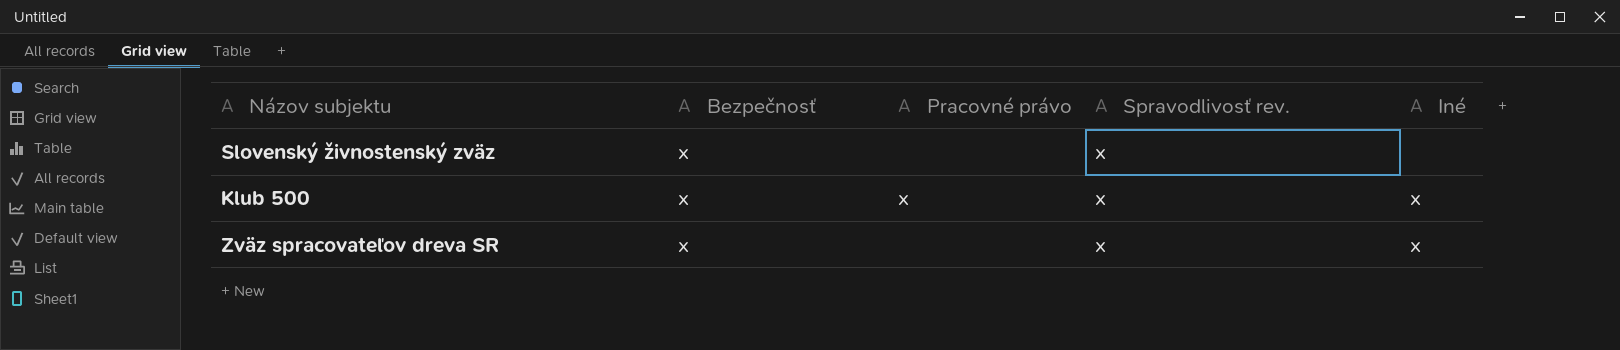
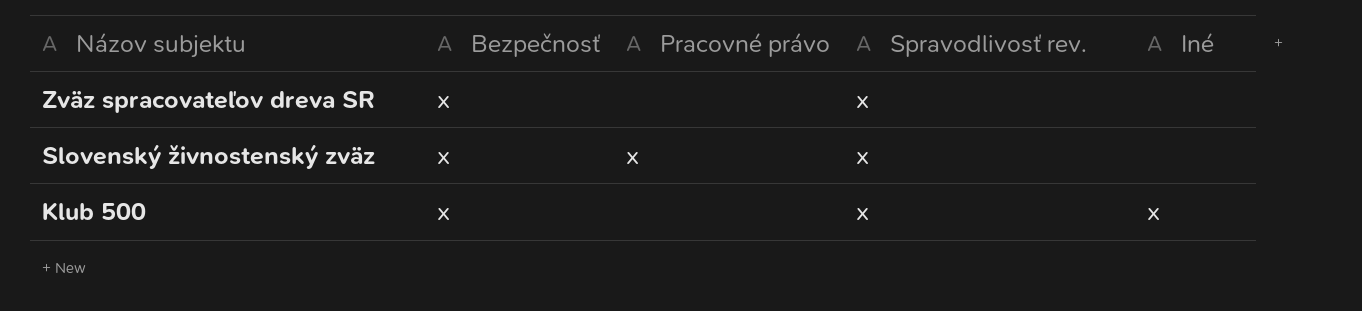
row order: none -> Názov subjektu descending
Zväz spracovateľov dreva SR | Iné: x -> none
Slovenský živnostenský zväz | Pracovné právo: none -> x
Klub 500 | Pracovné právo: x -> none

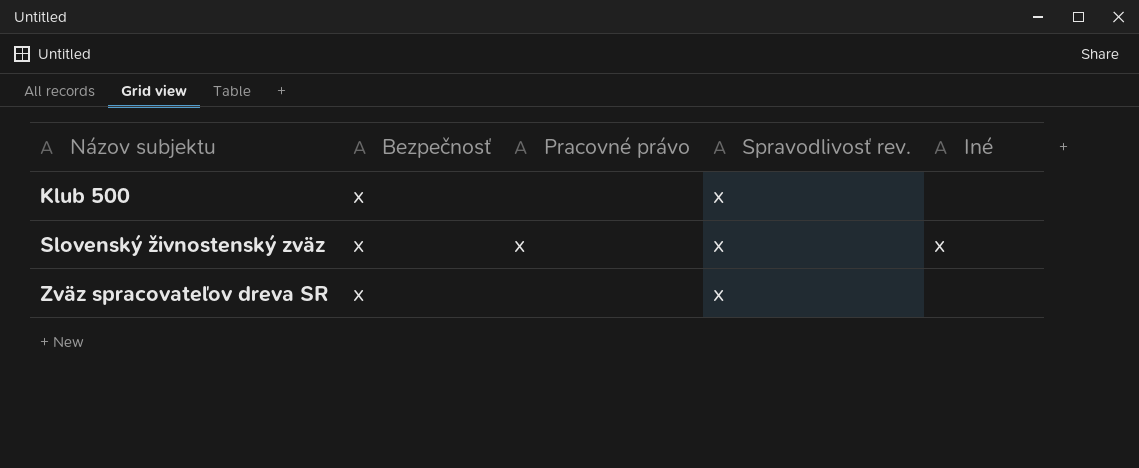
row order: Názov subjektu descending -> Názov subjektu ascending
Klub 500 | Iné: x -> none
Slovenský živnostenský zväz | Iné: none -> x

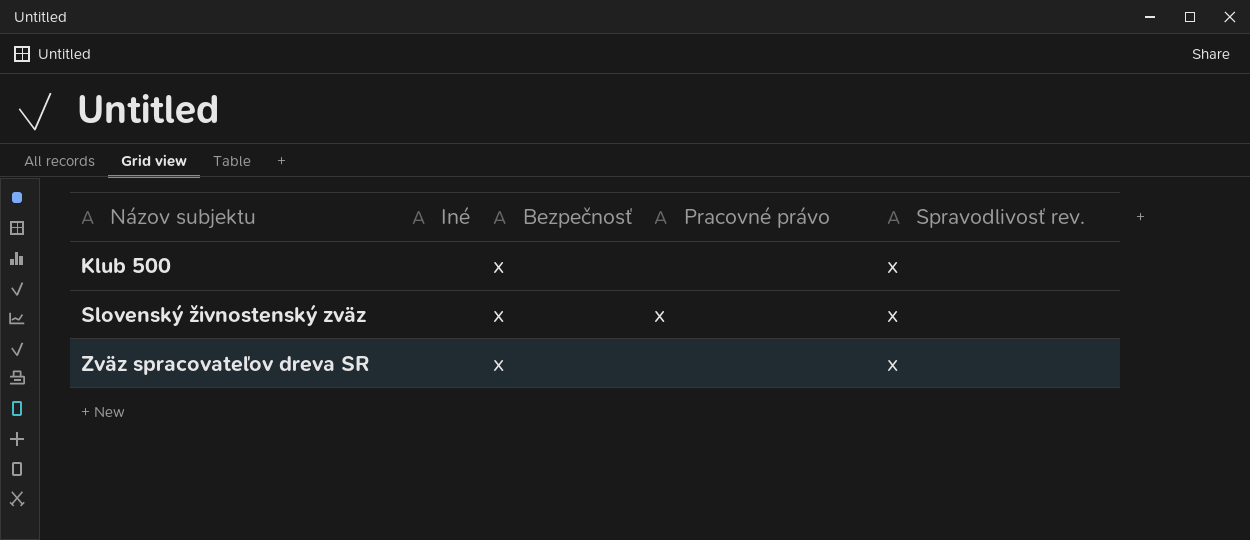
column Iné | position: 5 -> 2
Slovenský živnostenský zväz | Iné: x -> none

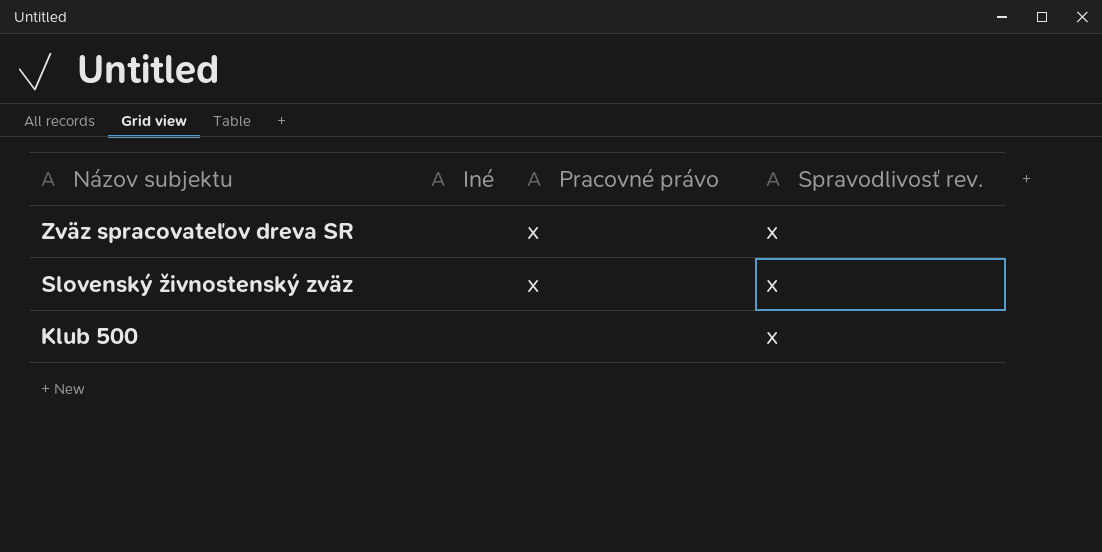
row order: Názov subjektu ascending -> Názov subjektu descending
column Bezpečnosť | position: 3 -> none
Zväz spracovateľov dreva SR | Pracovné právo: none -> x

